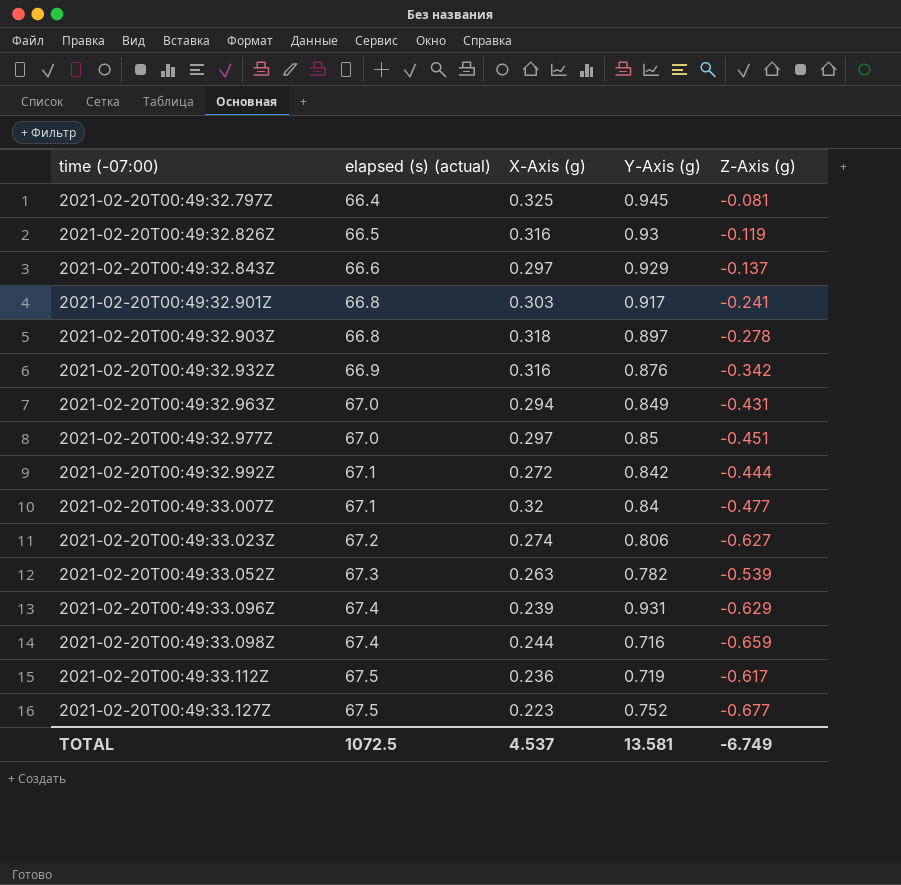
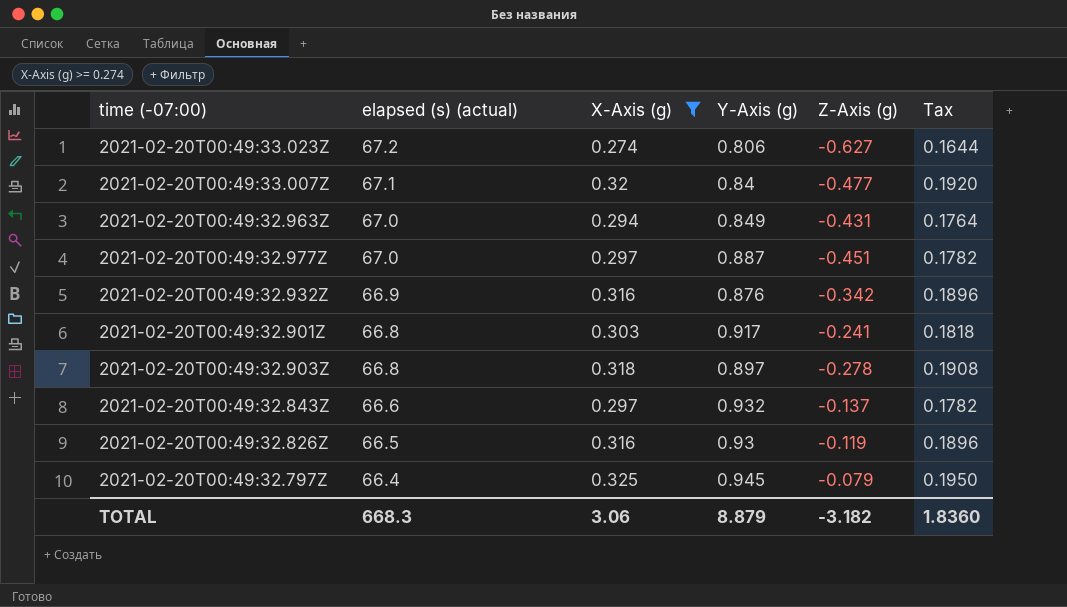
filter: none -> X-Axis (g) >= 0.274
row order: time (-07:00) ascending -> elapsed (s) (actual) descending
column Tax | formula: none -> [X-Axis (g)] * 0.6
2021-02-20T00:49:32.977Z | Y-Axis (g): 0.85 -> 0.887
2021-02-20T00:49:32.843Z | Y-Axis (g): 0.929 -> 0.932
2021-02-20T00:49:32.797Z | Z-Axis (g): -0.081 -> -0.079
TOTAL | elapsed (s) (actual): 1072.5 -> 668.3
TOTAL | X-Axis (g): 4.537 -> 3.06
TOTAL | Y-Axis (g): 13.581 -> 8.879
TOTAL | Z-Axis (g): -6.749 -> -3.182

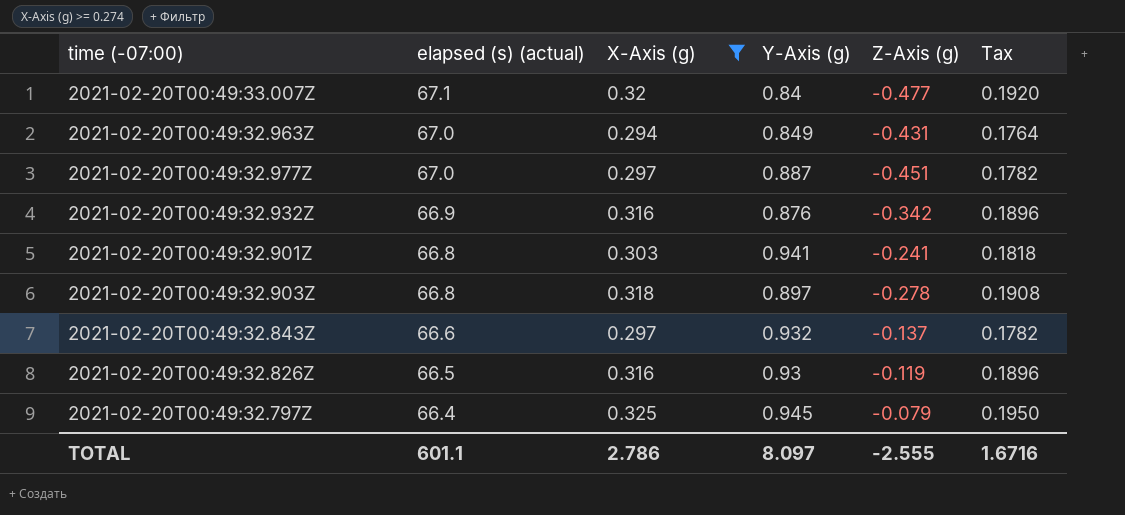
row 2021-02-20T00:49:33.023Z: 67.2 | 0.274 | 0.806 | -0.627 | 0.1644 -> none
2021-02-20T00:49:32.901Z | Y-Axis (g): 0.917 -> 0.941
TOTAL | elapsed (s) (actual): 668.3 -> 601.1
TOTAL | X-Axis (g): 3.06 -> 2.786
TOTAL | Y-Axis (g): 8.879 -> 8.097
TOTAL | Z-Axis (g): -3.182 -> -2.555
TOTAL | Tax: 1.8360 -> 1.6716

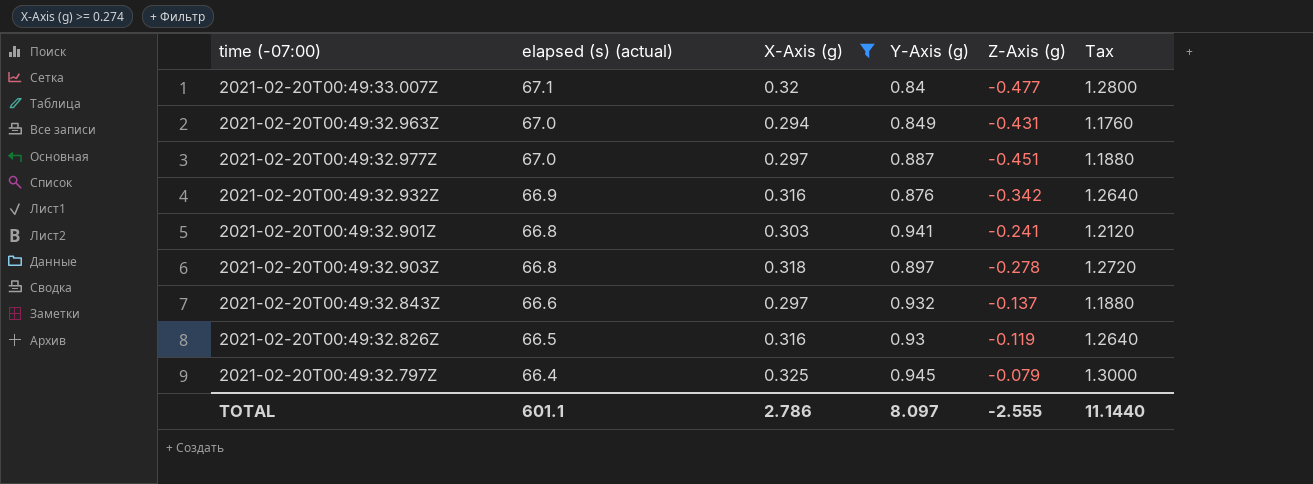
column Tax | formula: [X-Axis (g)] * 0.6 -> [X-Axis (g)] * 4
TOTAL | Tax: 1.6716 -> 11.1440

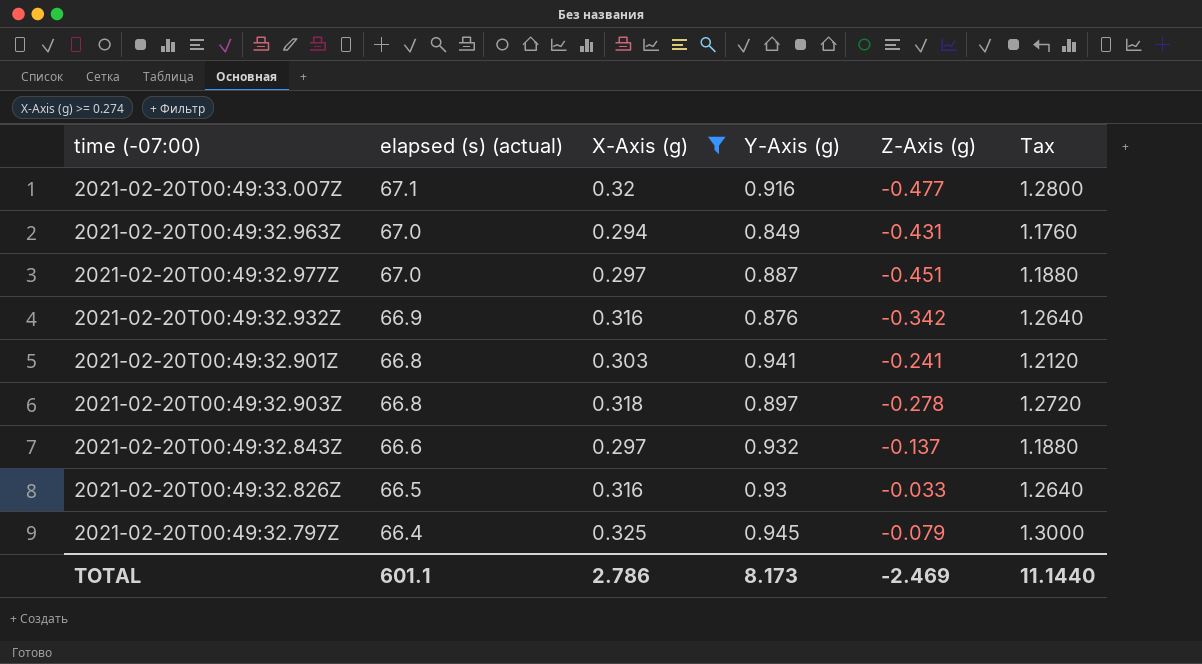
2021-02-20T00:49:33.007Z | Y-Axis (g): 0.84 -> 0.916
2021-02-20T00:49:32.826Z | Z-Axis (g): -0.119 -> -0.033
TOTAL | Y-Axis (g): 8.097 -> 8.173
TOTAL | Z-Axis (g): -2.555 -> -2.469

